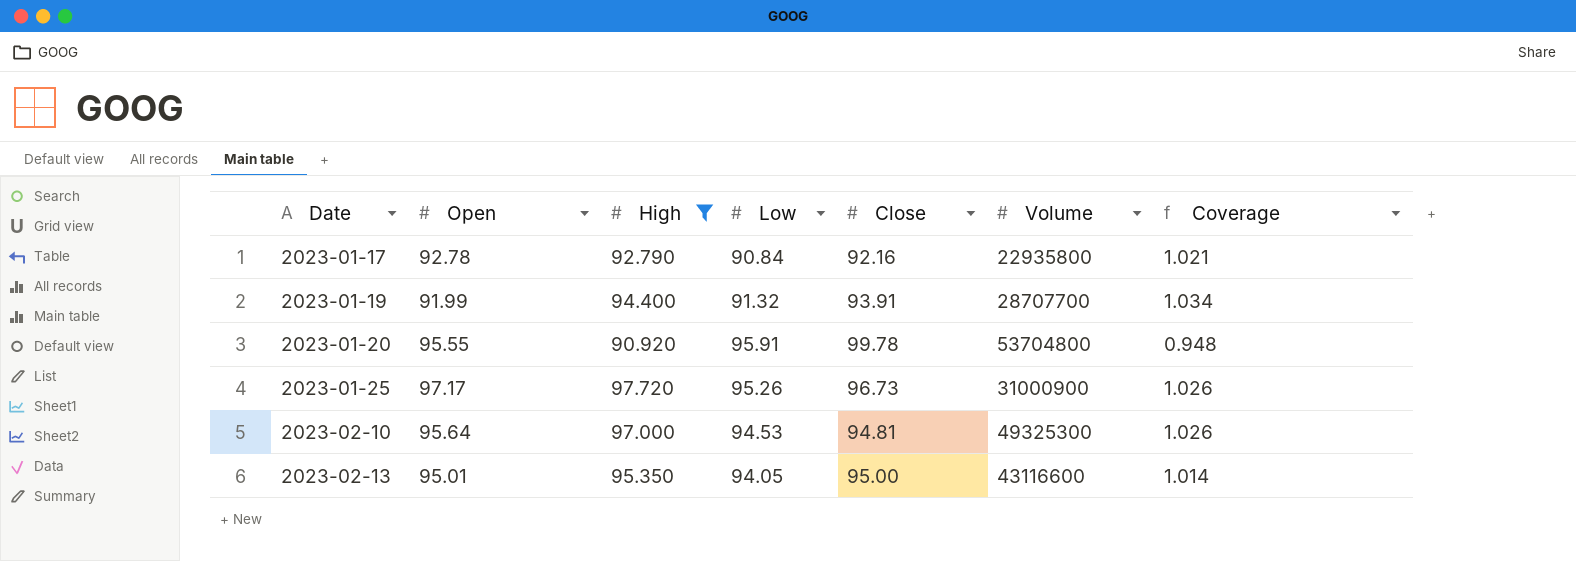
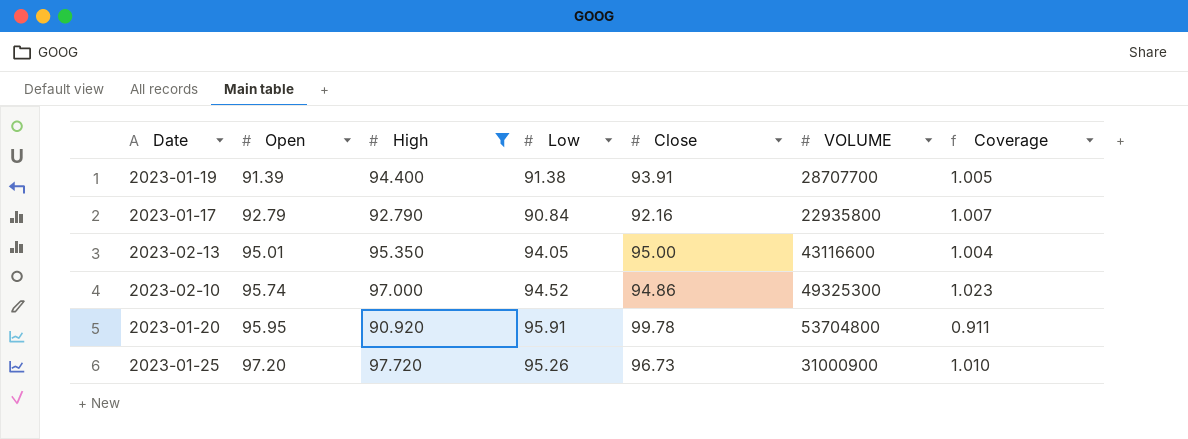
row order: Date ascending -> Open ascending
column name: Volume -> VOLUME
column Coverage | formula: [High] / [Low] -> [High] / [Close]
2023-01-19 | Open: 91.99 -> 91.39
2023-01-19 | Low: 91.32 -> 91.38
2023-01-17 | Open: 92.78 -> 92.79
2023-02-10 | Open: 95.64 -> 95.74
2023-02-10 | Low: 94.53 -> 94.52
2023-02-10 | Close: 94.81 -> 94.86
2023-01-20 | Open: 95.55 -> 95.95
2023-01-25 | Open: 97.17 -> 97.20

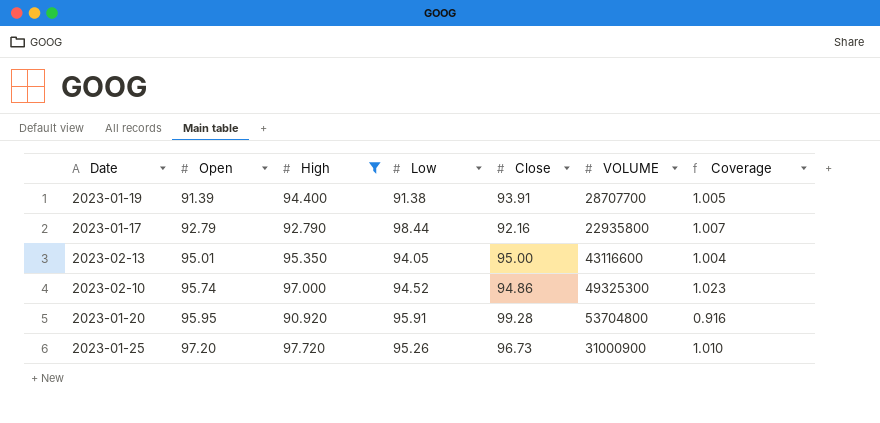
2023-01-17 | Low: 90.84 -> 98.44
2023-01-20 | Close: 99.78 -> 99.28
2023-01-20 | Coverage: 0.911 -> 0.916

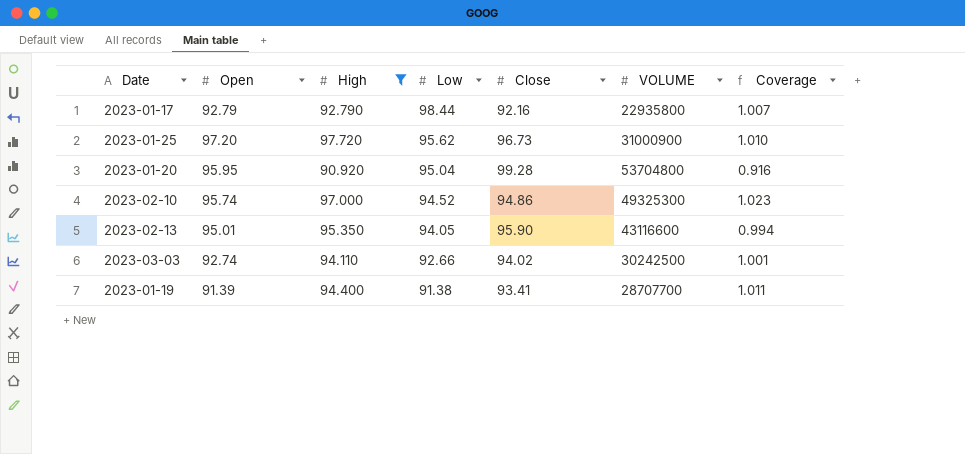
row order: Open ascending -> Low descending
2023-01-25 | Low: 95.26 -> 95.62
2023-01-20 | Low: 95.91 -> 95.04
2023-02-13 | Close: 95.00 -> 95.90
2023-02-13 | Coverage: 1.004 -> 0.994
row 2023-03-03: none -> 92.74 | 94.110 | 92.66 | 94.02 | 30242500 | 1.001
2023-01-19 | Close: 93.91 -> 93.41
2023-01-19 | Coverage: 1.005 -> 1.011

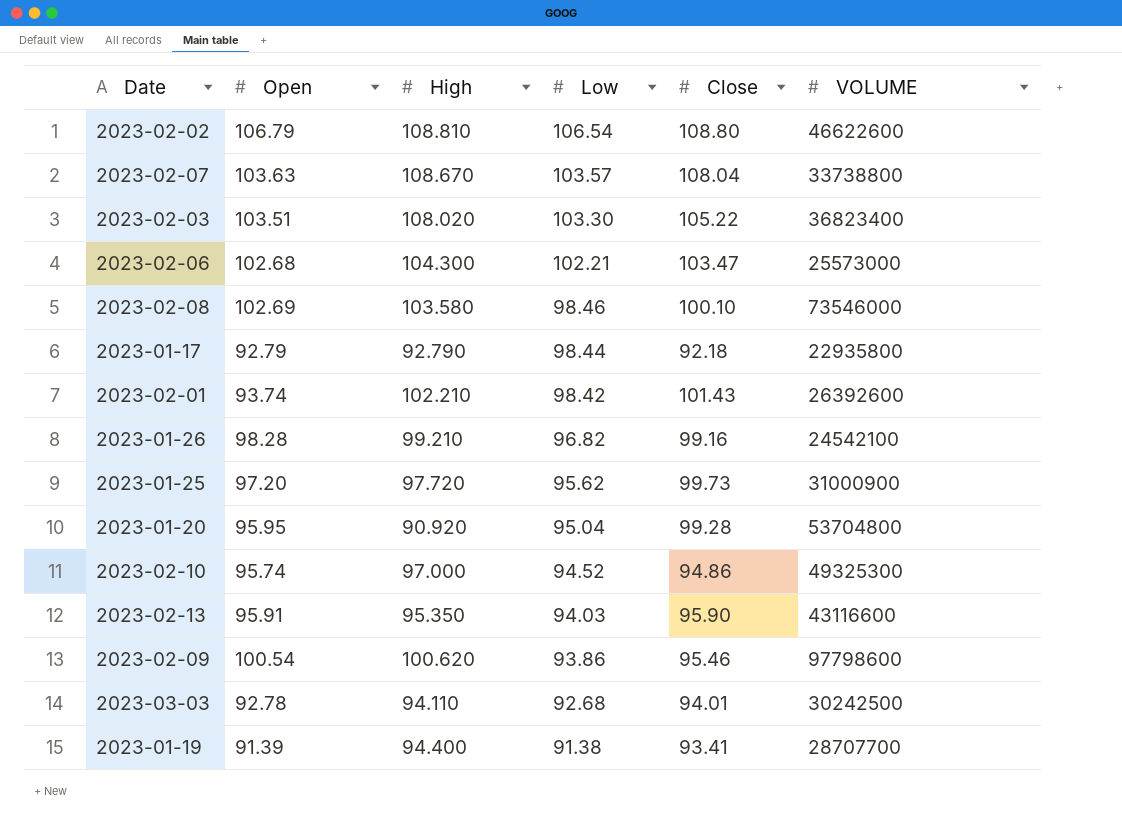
filter: High <= 97.720 -> none
column Coverage | formula: [High] / [Close] -> none
2023-01-17 | Close: 92.16 -> 92.18
2023-01-25 | Close: 96.73 -> 99.73
2023-02-13 | Open: 95.01 -> 95.91
2023-02-13 | Low: 94.05 -> 94.03
2023-03-03 | Open: 92.74 -> 92.78
2023-03-03 | Low: 92.66 -> 92.68
2023-03-03 | Close: 94.02 -> 94.01

